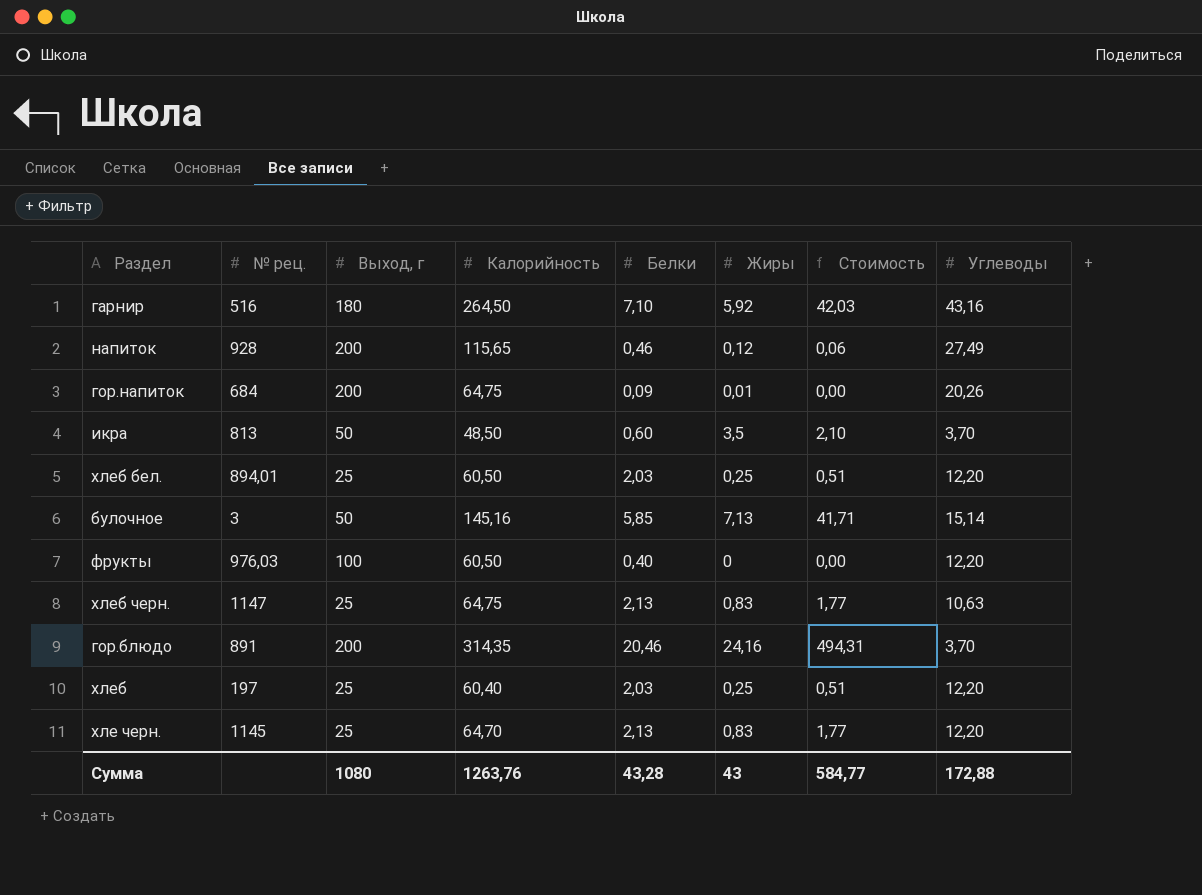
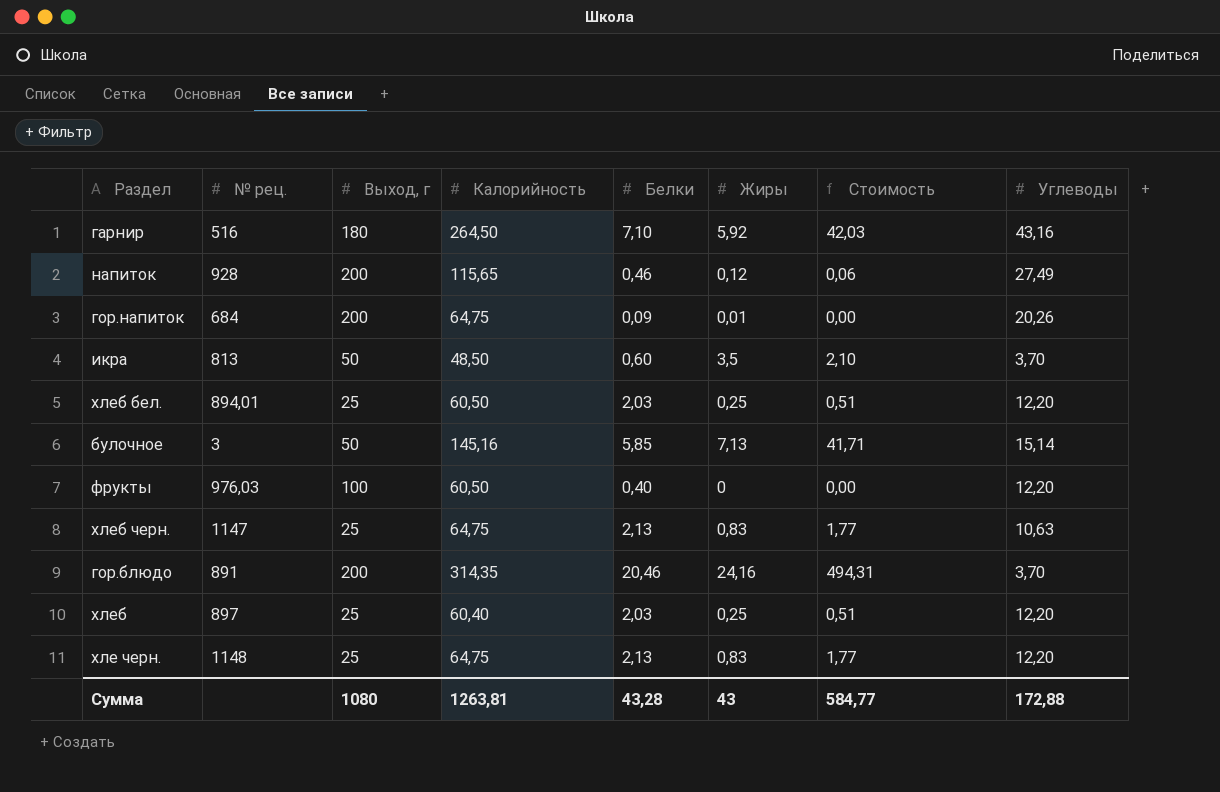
хлеб | № рец.: 197 -> 897
хле черн. | № рец.: 1145 -> 1148
хле черн. | Калорийность: 64,70 -> 64,75
Сумма | Калорийность: 1263,76 -> 1263,81

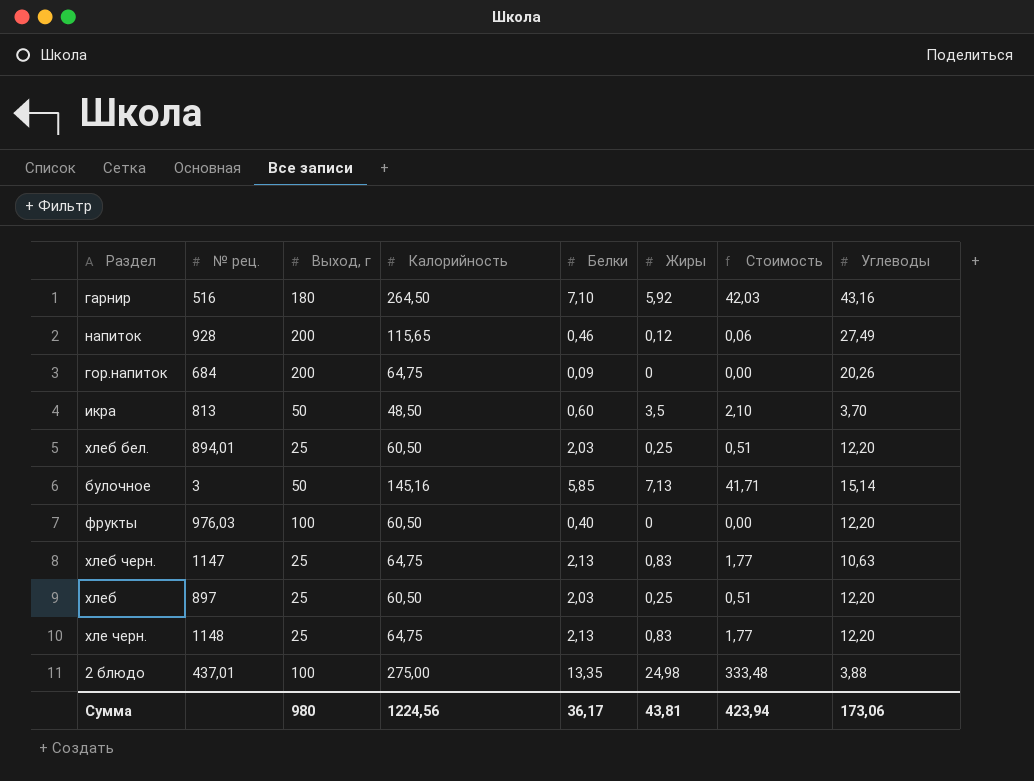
row гор.блюдо: 891 | 200 | 314,35 | 20,46 | 24,16 | 494,31 | 3,70 -> none
гор.напиток | Жиры: 0,01 -> 0
хлеб | Калорийность: 60,40 -> 60,50
row 2 блюдо: none -> 437,01 | 100 | 275,00 | 13,35 | 24,98 | 333,48 | 3,88
Сумма | Выход, г: 1080 -> 980
Сумма | Калорийность: 1263,81 -> 1224,56
Сумма | Белки: 43,28 -> 36,17
Сумма | Жиры: 43 -> 43,81
Сумма | Стоимость: 584,77 -> 423,94
Сумма | Углеводы: 172,88 -> 173,06

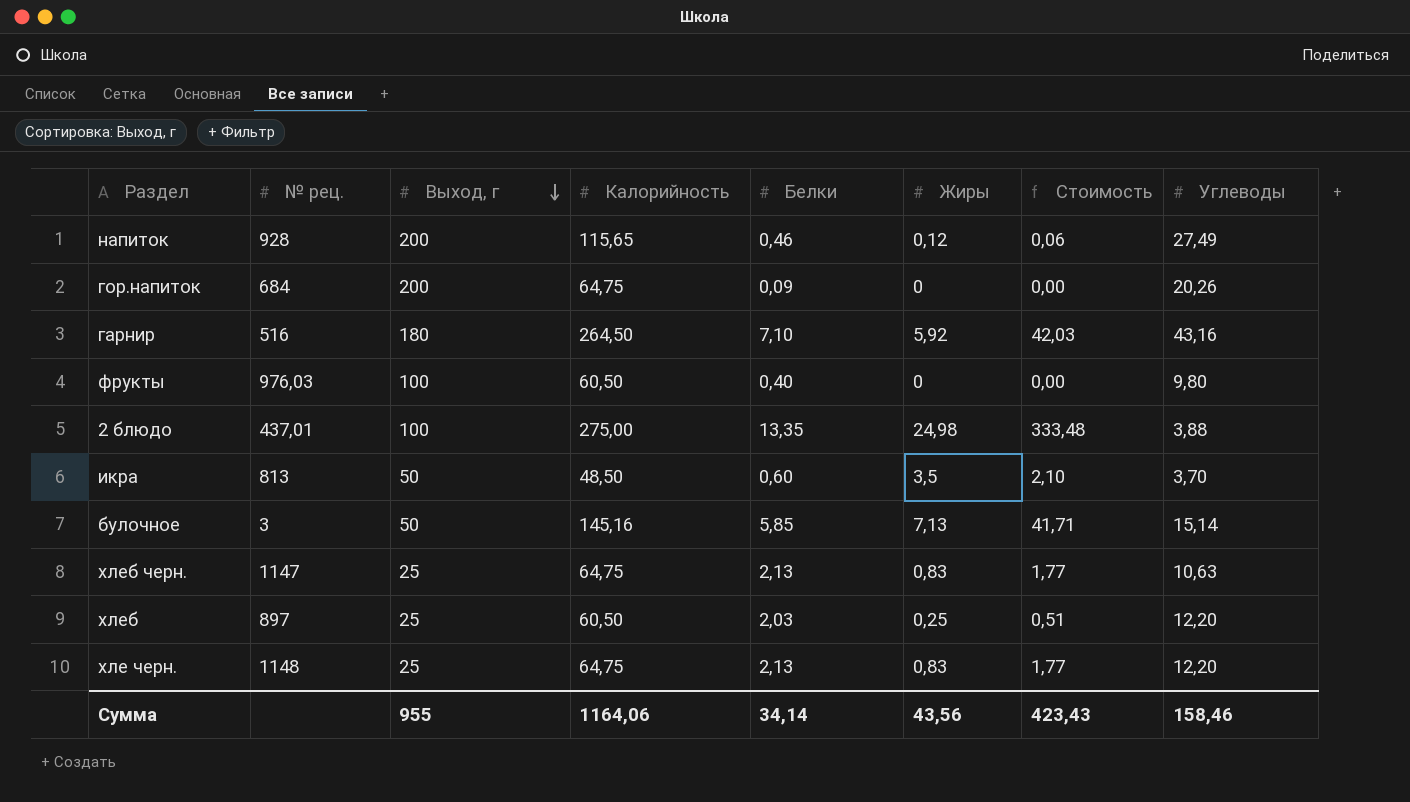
row order: none -> Выход, г descending
row хлеб бел.: 894,01 | 25 | 60,50 | 2,03 | 0,25 | 0,51 | 12,20 -> none
фрукты | Углеводы: 12,20 -> 9,80
Сумма | Выход, г: 980 -> 955
Сумма | Калорийность: 1224,56 -> 1164,06
Сумма | Белки: 36,17 -> 34,14
Сумма | Жиры: 43,81 -> 43,56
Сумма | Стоимость: 423,94 -> 423,43
Сумма | Углеводы: 173,06 -> 158,46

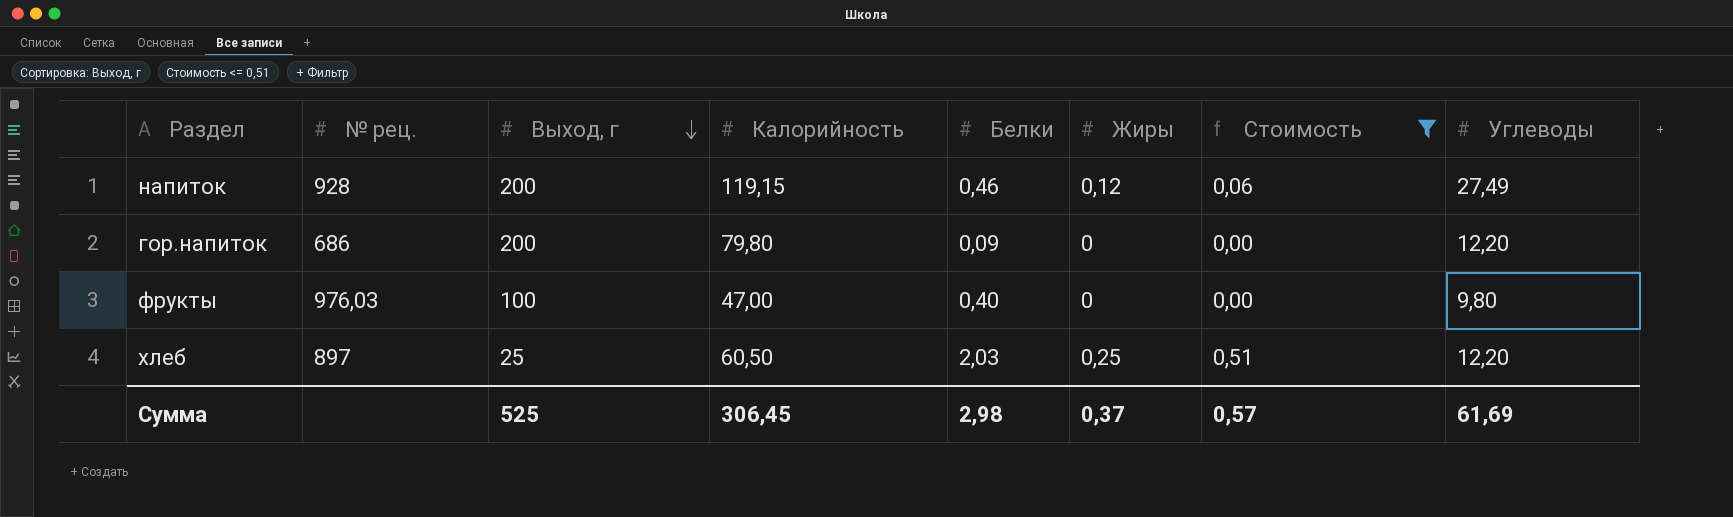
filter: none -> Стоимость <= 0,51
напиток | Калорийность: 115,65 -> 119,15
гор.напиток | № рец.: 684 -> 686
гор.напиток | Калорийность: 64,75 -> 79,80
гор.напиток | Углеводы: 20,26 -> 12,20
фрукты | Калорийность: 60,50 -> 47,00
Сумма | Выход, г: 955 -> 525
Сумма | Калорийность: 1164,06 -> 306,45
Сумма | Белки: 34,14 -> 2,98
Сумма | Жиры: 43,56 -> 0,37
Сумма | Стоимость: 423,43 -> 0,57
Сумма | Углеводы: 158,46 -> 61,69

